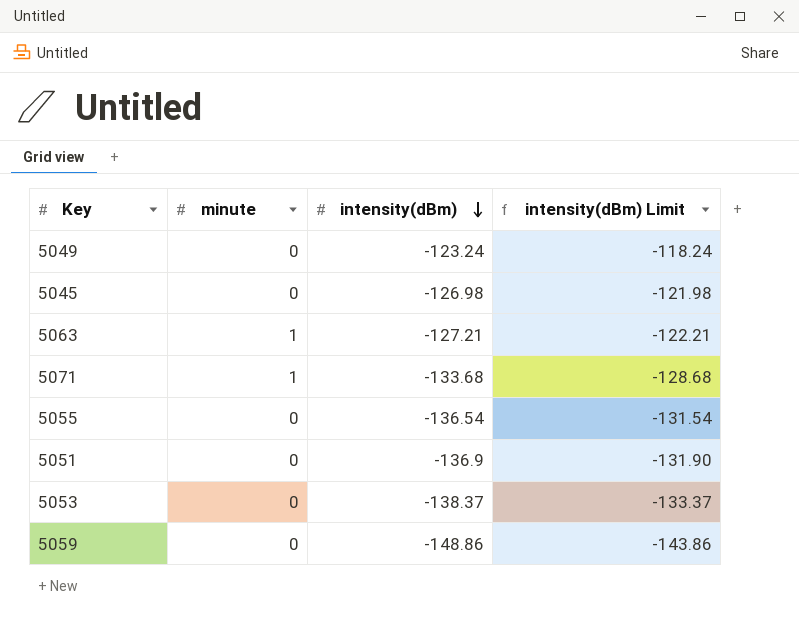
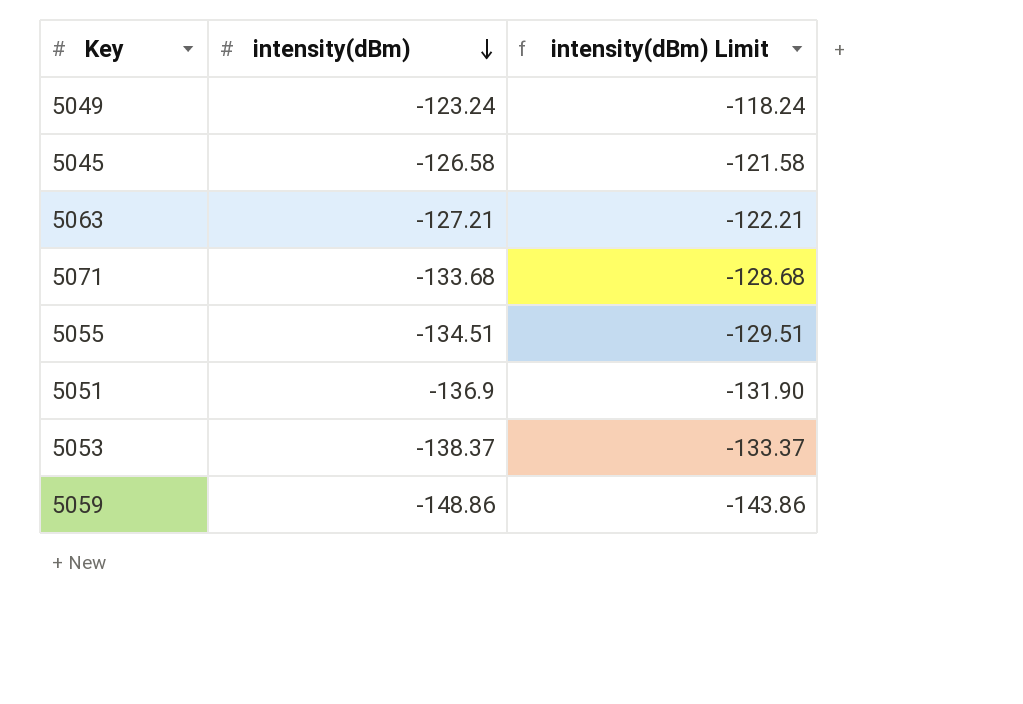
column minute | position: 2 -> none
5045 | intensity(dBm): -126.98 -> -126.58
5045 | intensity(dBm) Limit: -121.98 -> -121.58
5055 | intensity(dBm): -136.54 -> -134.51
5055 | intensity(dBm) Limit: -131.54 -> -129.51

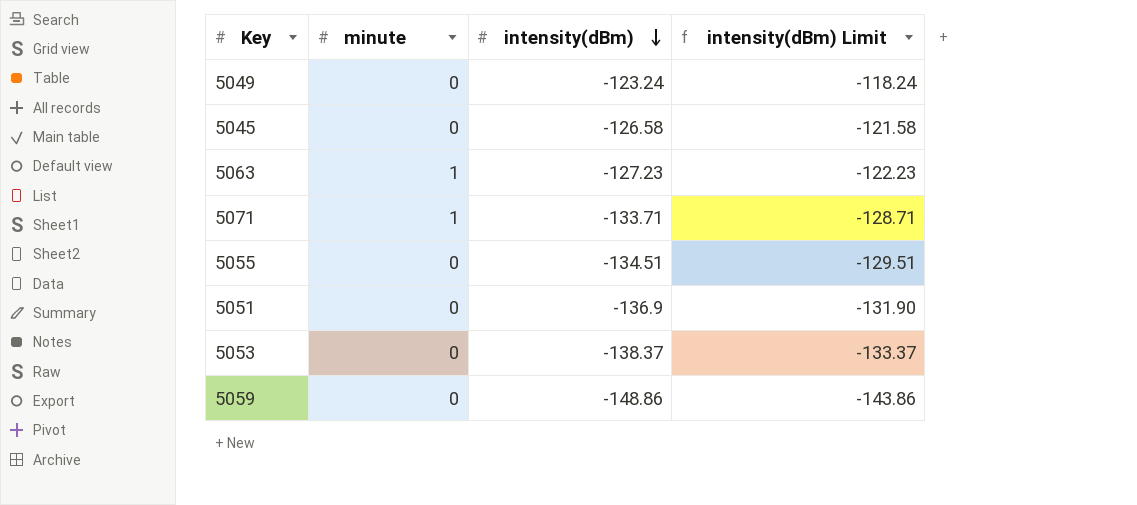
column minute | position: none -> 2
5063 | intensity(dBm): -127.21 -> -127.23
5063 | intensity(dBm) Limit: -122.21 -> -122.23
5071 | intensity(dBm): -133.68 -> -133.71
5071 | intensity(dBm) Limit: -128.68 -> -128.71

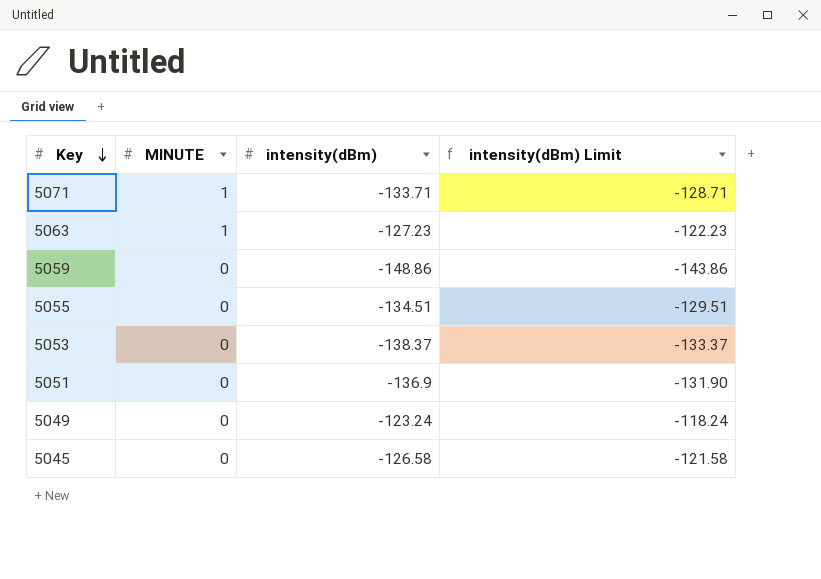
row order: intensity(dBm) descending -> Key descending
column name: minute -> MINUTE

